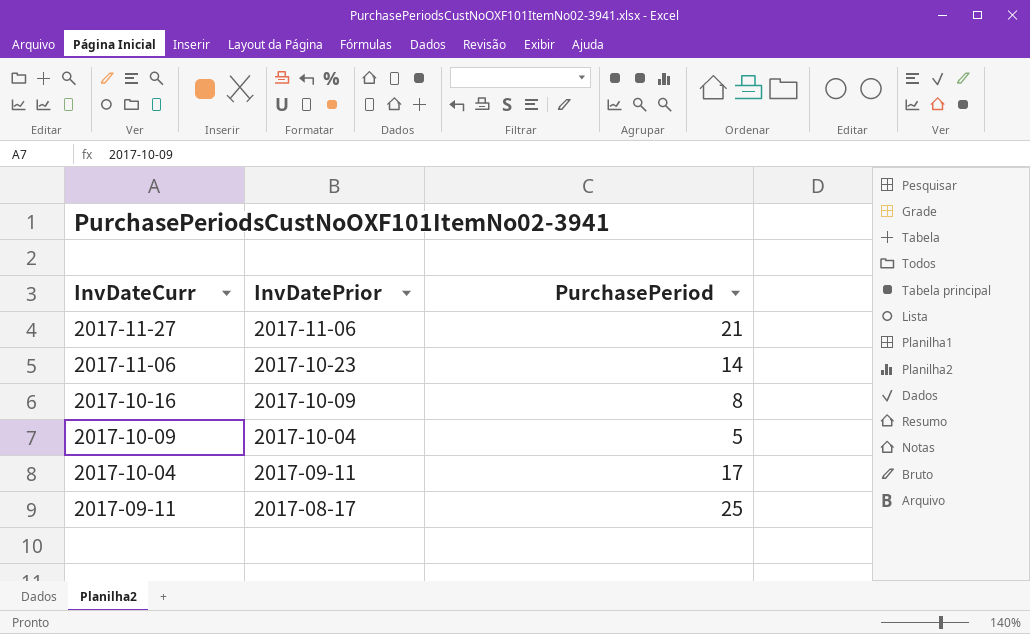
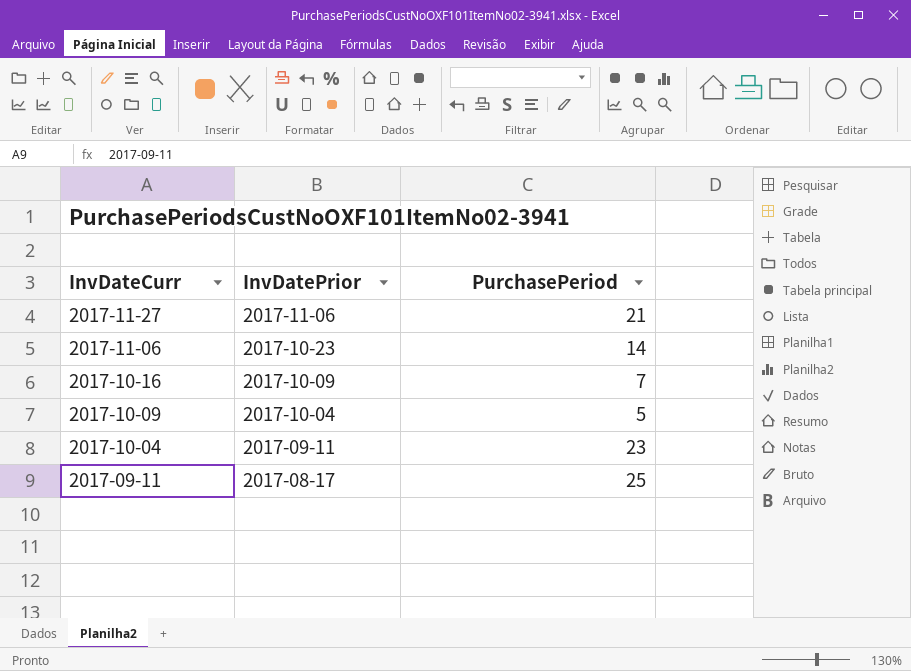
2017-10-16 | PurchasePeriod: 8 -> 7
2017-10-04 | PurchasePeriod: 17 -> 23

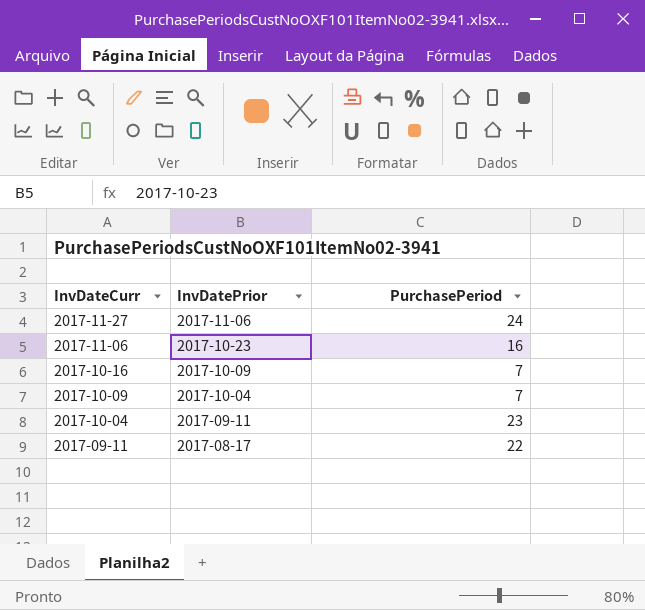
2017-11-27 | PurchasePeriod: 21 -> 24
2017-11-06 | PurchasePeriod: 14 -> 16
2017-10-09 | PurchasePeriod: 5 -> 7
2017-09-11 | PurchasePeriod: 25 -> 22

